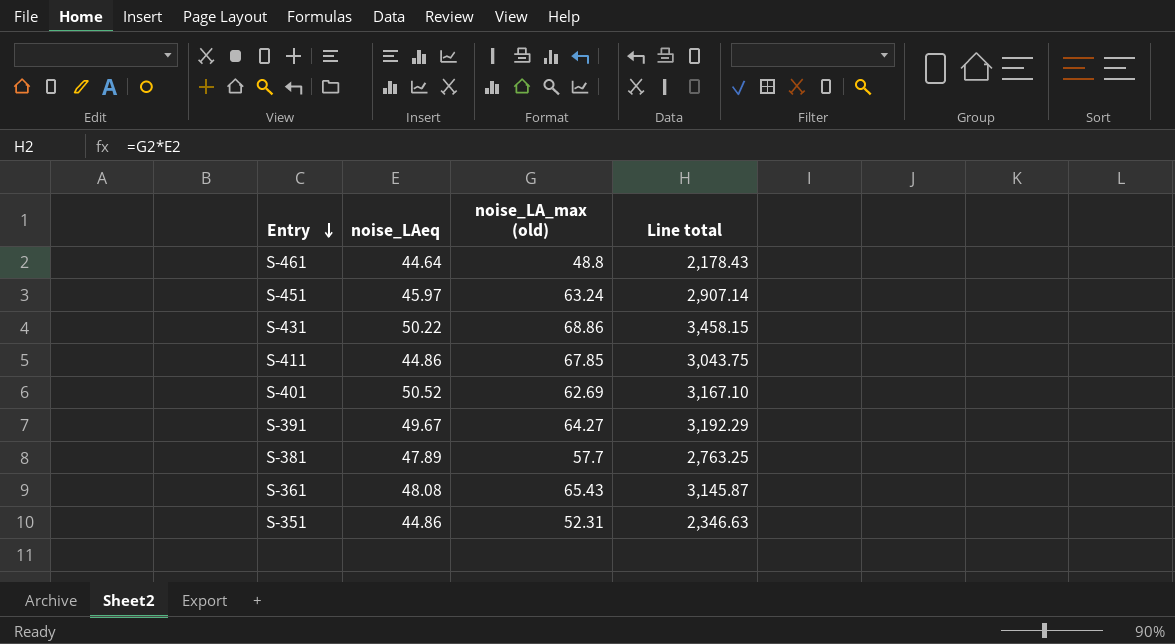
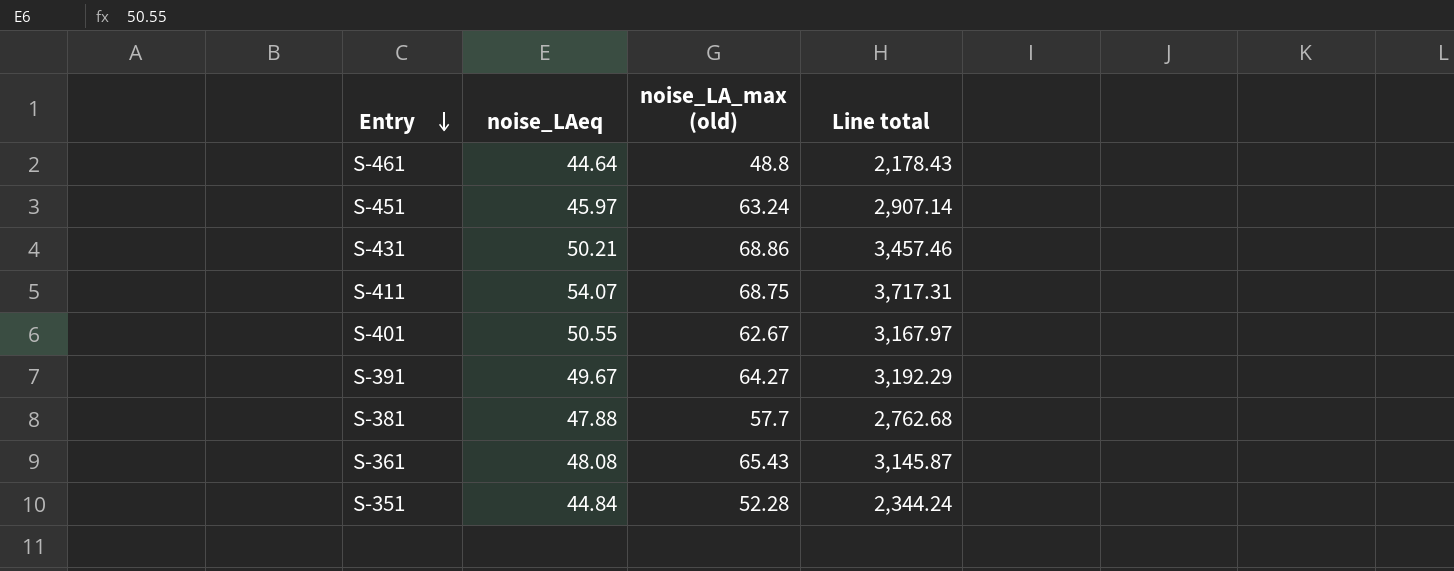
S-431 | noise_LAeq: 50.22 -> 50.21
S-431 | Line total: 3,458.15 -> 3,457.46
S-411 | noise_LAeq: 44.86 -> 54.07
S-411 | noise_LA_max (old): 67.85 -> 68.75
S-411 | Line total: 3,043.75 -> 3,717.31
S-401 | noise_LAeq: 50.52 -> 50.55
S-401 | noise_LA_max (old): 62.69 -> 62.67
S-401 | Line total: 3,167.10 -> 3,167.97
S-381 | noise_LAeq: 47.89 -> 47.88
S-381 | Line total: 2,763.25 -> 2,762.68
S-351 | noise_LAeq: 44.86 -> 44.84
S-351 | noise_LA_max (old): 52.31 -> 52.28
S-351 | Line total: 2,346.63 -> 2,344.24

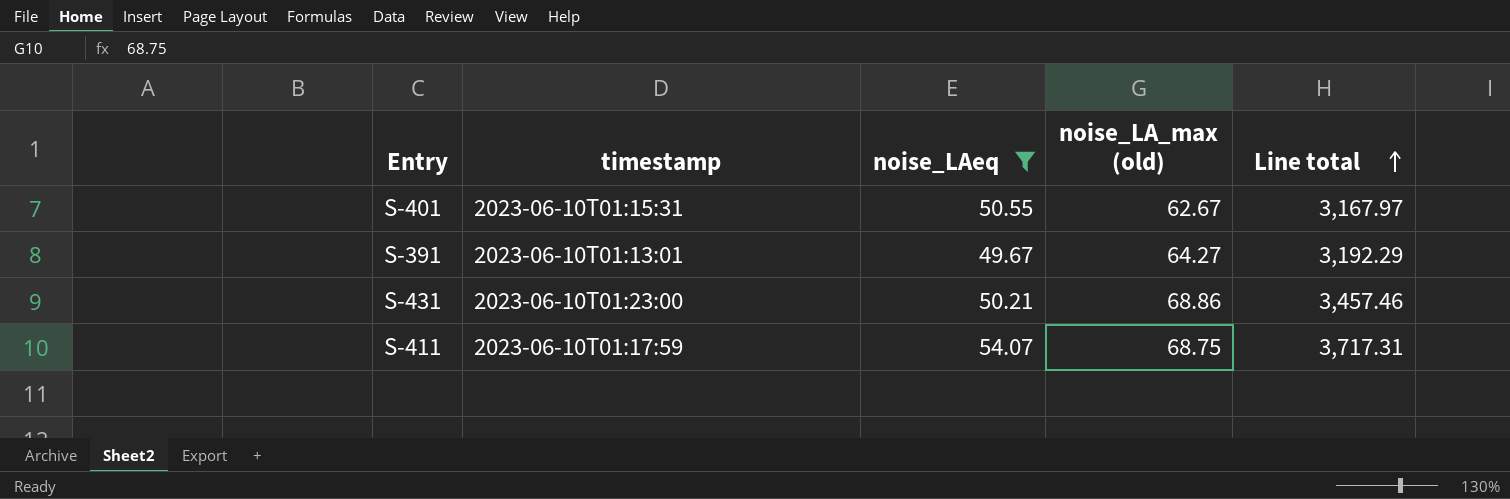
filter: none -> noise_LAeq >= 49.67
row order: Entry descending -> Line total ascending
column timestamp | position: none -> 2

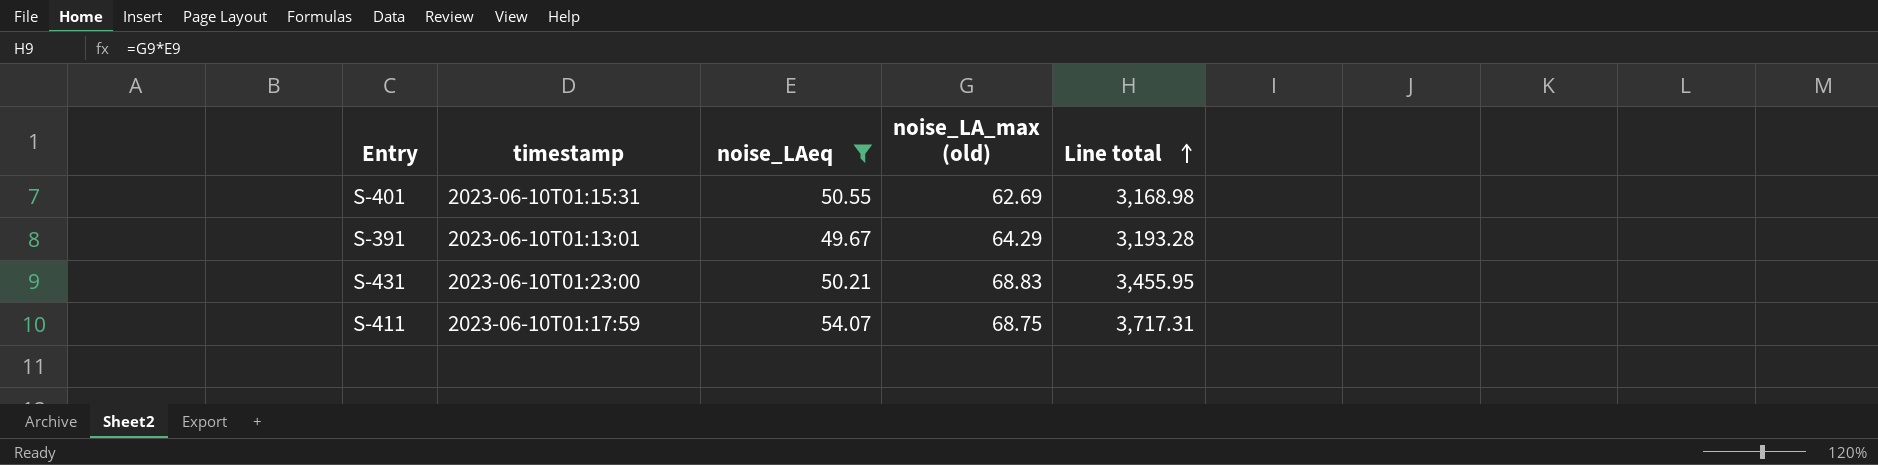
S-401 | noise_LA_max (old): 62.67 -> 62.69
S-401 | Line total: 3,167.97 -> 3,168.98
S-391 | noise_LA_max (old): 64.27 -> 64.29
S-391 | Line total: 3,192.29 -> 3,193.28
S-431 | noise_LA_max (old): 68.86 -> 68.83
S-431 | Line total: 3,457.46 -> 3,455.95

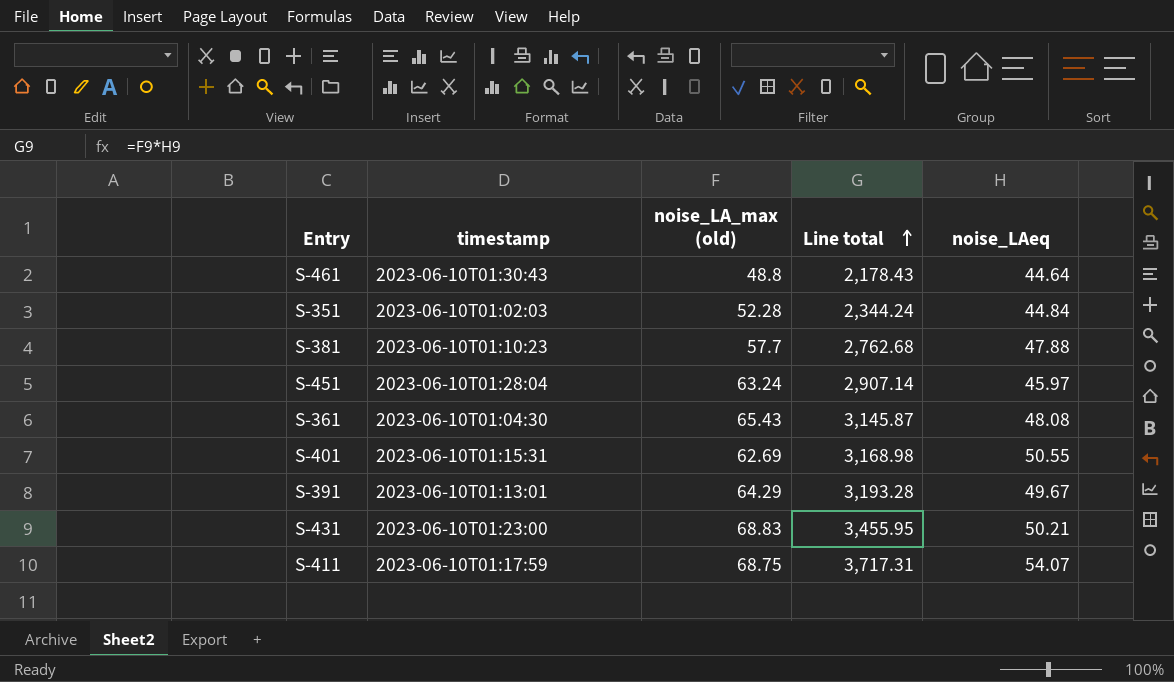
filter: noise_LAeq >= 49.67 -> none
column noise_LAeq | position: 3 -> 5

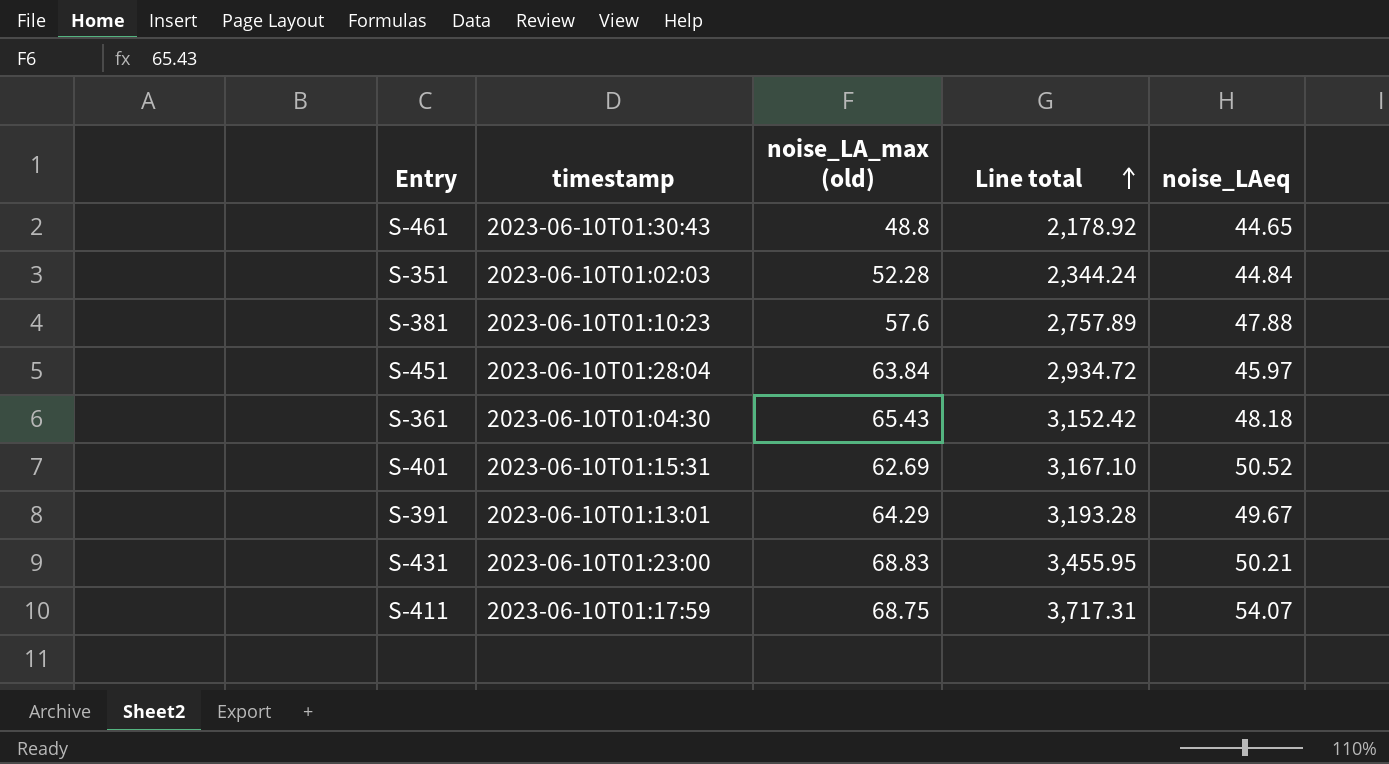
S-461 | Line total: 2,178.43 -> 2,178.92
S-461 | noise_LAeq: 44.64 -> 44.65
S-381 | noise_LA_max (old): 57.7 -> 57.6
S-381 | Line total: 2,762.68 -> 2,757.89
S-451 | noise_LA_max (old): 63.24 -> 63.84
S-451 | Line total: 2,907.14 -> 2,934.72
S-361 | Line total: 3,145.87 -> 3,152.42
S-361 | noise_LAeq: 48.08 -> 48.18
S-401 | Line total: 3,168.98 -> 3,167.10
S-401 | noise_LAeq: 50.55 -> 50.52

